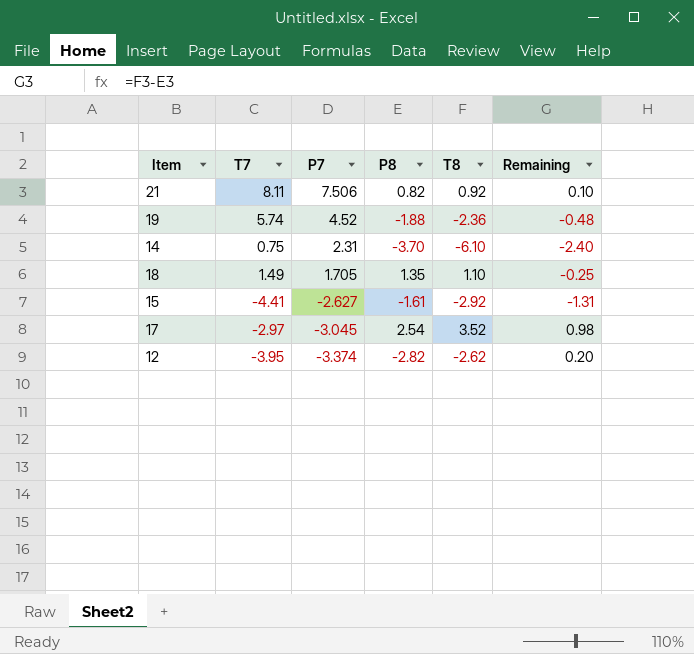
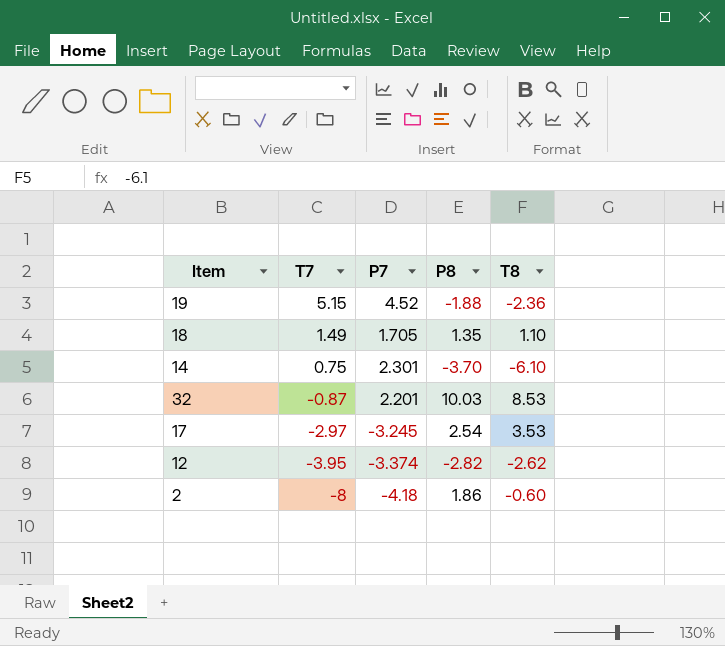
row order: P7 descending -> T7 descending
column Remaining | formula: [T8] - [P8] -> none
row 21: 8.11 | 7.506 | 0.82 | 0.92 | 0.10 -> none
row 15: -4.41 | -2.627 | -1.61 | -2.92 | -1.31 -> none
19 | T7: 5.74 -> 5.15
14 | P7: 2.31 -> 2.301
row 32: none -> -0.87 | 2.201 | 10.03 | 8.53
17 | P7: -3.045 -> -3.245
17 | T8: 3.52 -> 3.53
row 2: none -> -8 | -4.18 | 1.86 | -0.60

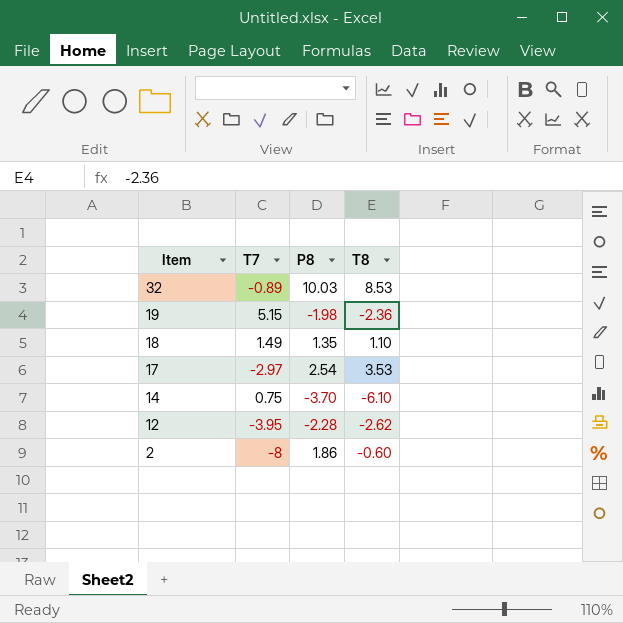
row order: T7 descending -> Item descending
column P7 | position: 3 -> none
32 | T7: -0.87 -> -0.89
19 | P8: -1.88 -> -1.98
12 | P8: -2.82 -> -2.28

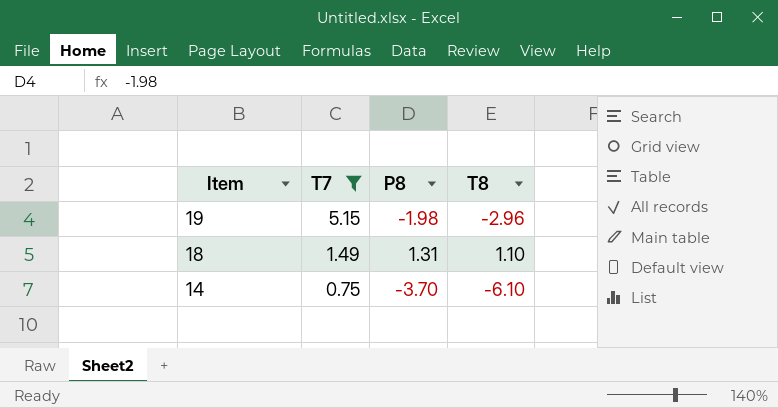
filter: none -> T7 >= 0.75
19 | T8: -2.36 -> -2.96
18 | P8: 1.35 -> 1.31

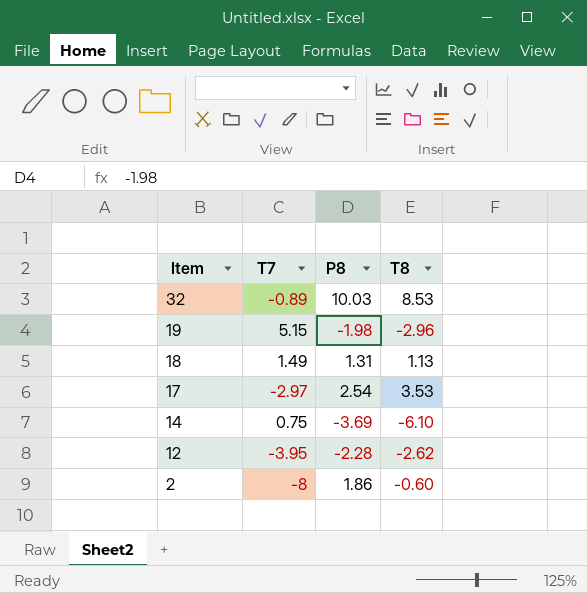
filter: T7 >= 0.75 -> none
18 | T8: 1.10 -> 1.13
14 | P8: -3.70 -> -3.69

